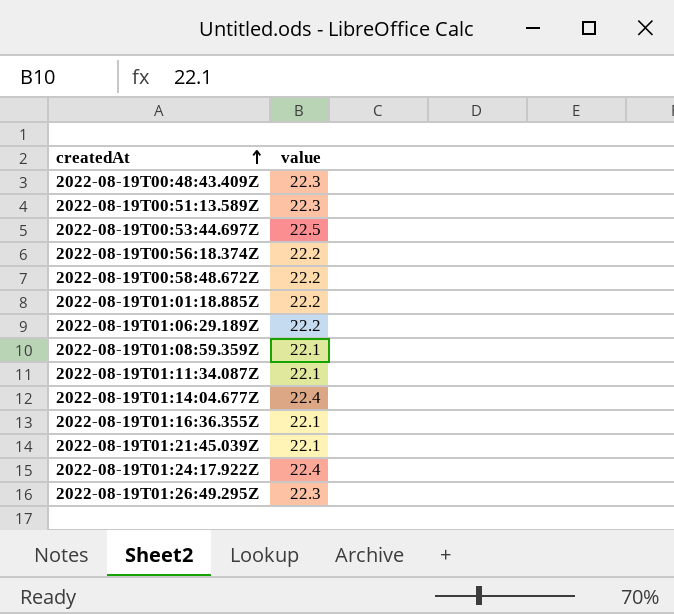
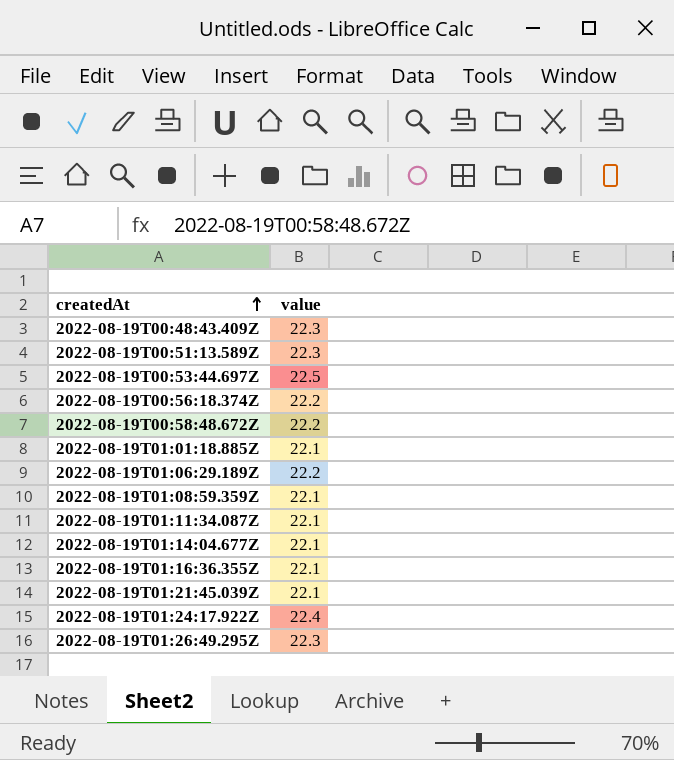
2022-08-19T01:01:18.885Z | value: 22.2 -> 22.1
2022-08-19T01:14:04.677Z | value: 22.4 -> 22.1

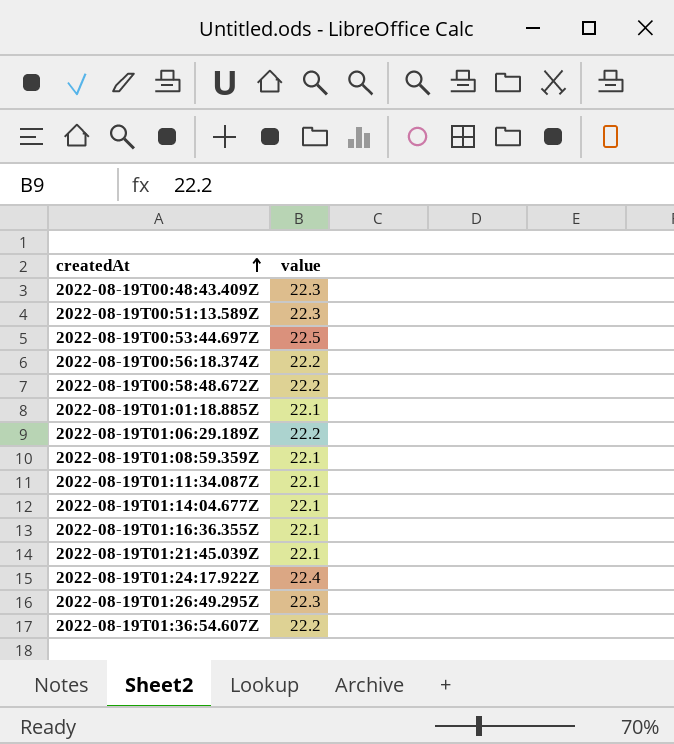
row 2022-08-19T01:36:54.607Z: none -> 22.2

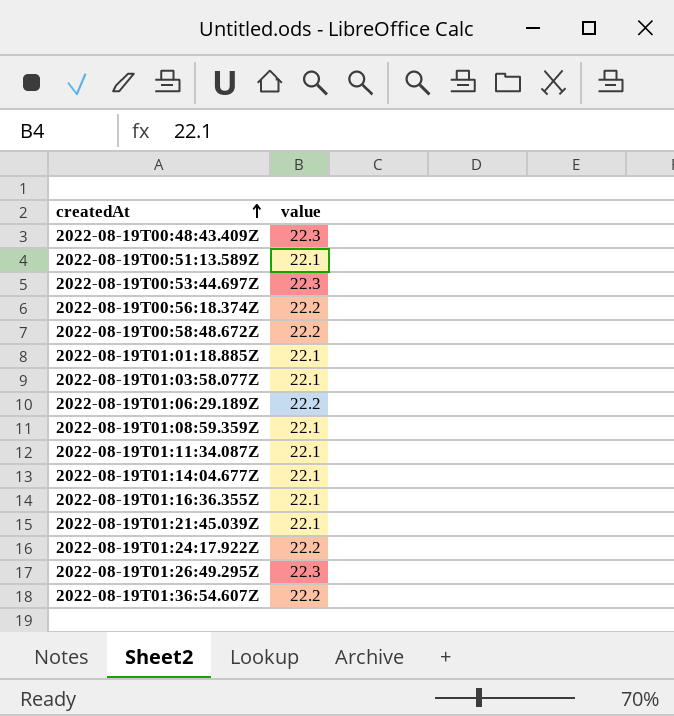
2022-08-19T00:51:13.589Z | value: 22.3 -> 22.1
2022-08-19T00:53:44.697Z | value: 22.5 -> 22.3
row 2022-08-19T01:03:58.077Z: none -> 22.1
2022-08-19T01:24:17.922Z | value: 22.4 -> 22.2

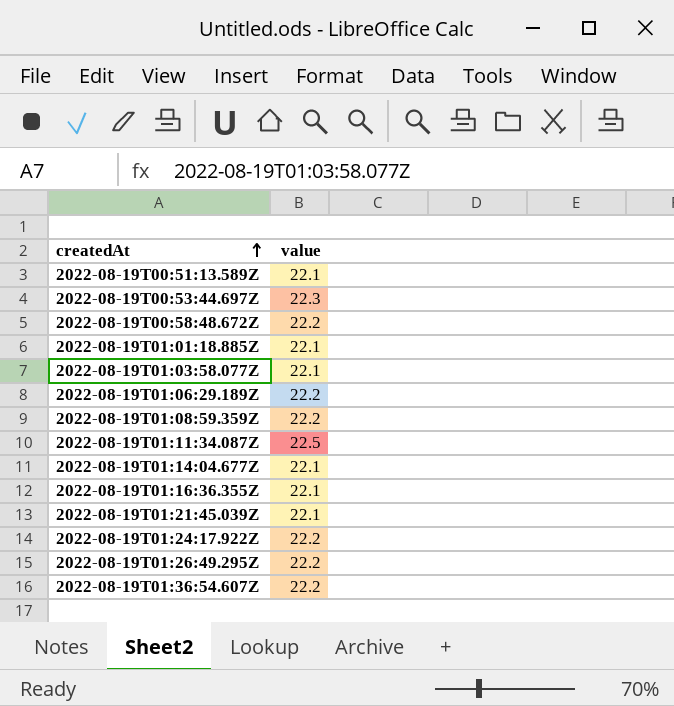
row 2022-08-19T00:48:43.409Z: 22.3 -> none
row 2022-08-19T00:56:18.374Z: 22.2 -> none
2022-08-19T01:08:59.359Z | value: 22.1 -> 22.2
2022-08-19T01:11:34.087Z | value: 22.1 -> 22.5
2022-08-19T01:26:49.295Z | value: 22.3 -> 22.2

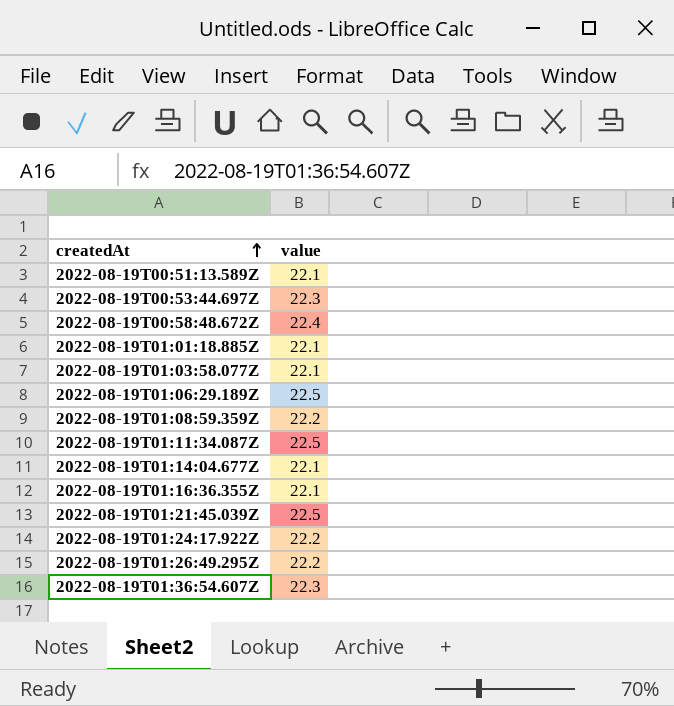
2022-08-19T00:58:48.672Z | value: 22.2 -> 22.4
2022-08-19T01:06:29.189Z | value: 22.2 -> 22.5
2022-08-19T01:21:45.039Z | value: 22.1 -> 22.5
2022-08-19T01:36:54.607Z | value: 22.2 -> 22.3

